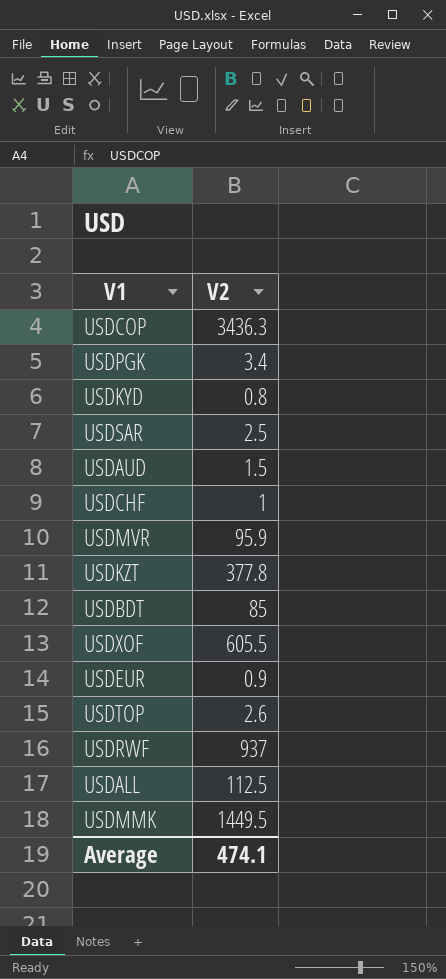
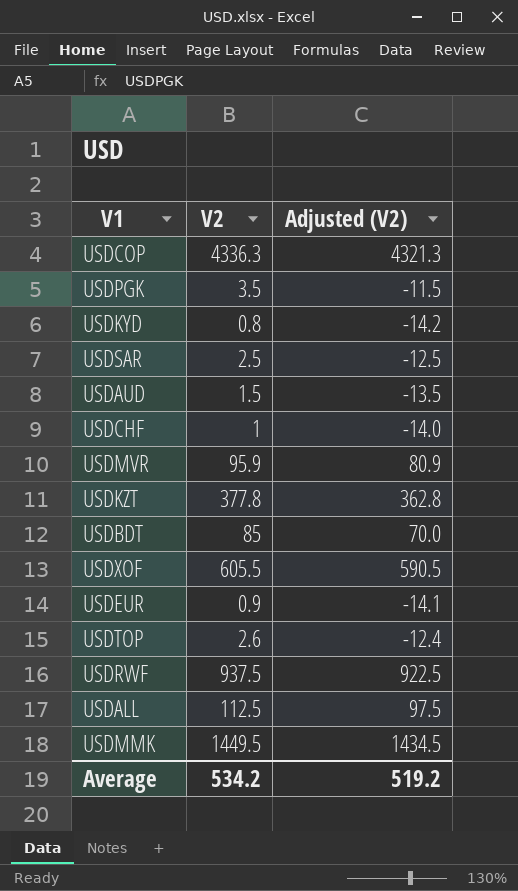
column Adjusted (V2) | formula: none -> [V2] - 15
USDCOP | V2: 3436.3 -> 4336.3
USDPGK | V2: 3.4 -> 3.5
USDRWF | V2: 937 -> 937.5
Average | V2: 474.1 -> 534.2

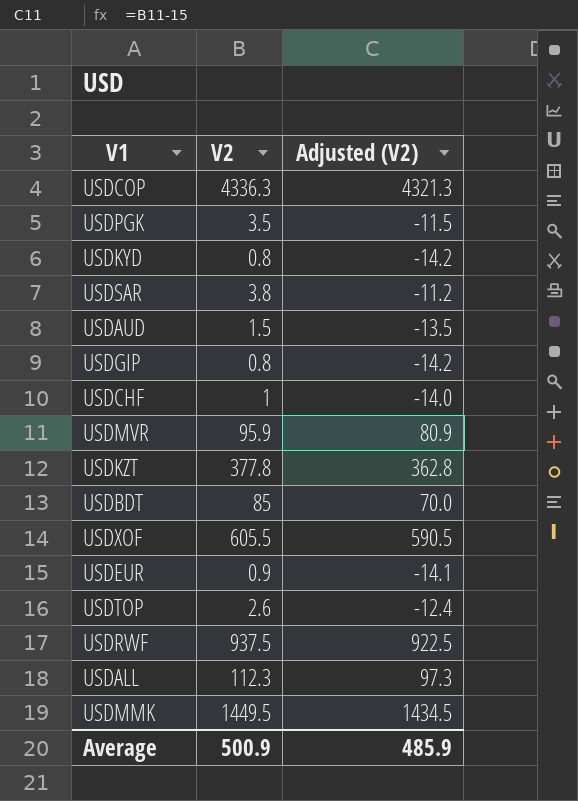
USDSAR | V2: 2.5 -> 3.8
USDSAR | Adjusted (V2): -12.5 -> -11.2
row USDGIP: none -> 0.8 | -14.2
USDALL | V2: 112.5 -> 112.3
USDALL | Adjusted (V2): 97.5 -> 97.3
Average | V2: 534.2 -> 500.9
Average | Adjusted (V2): 519.2 -> 485.9

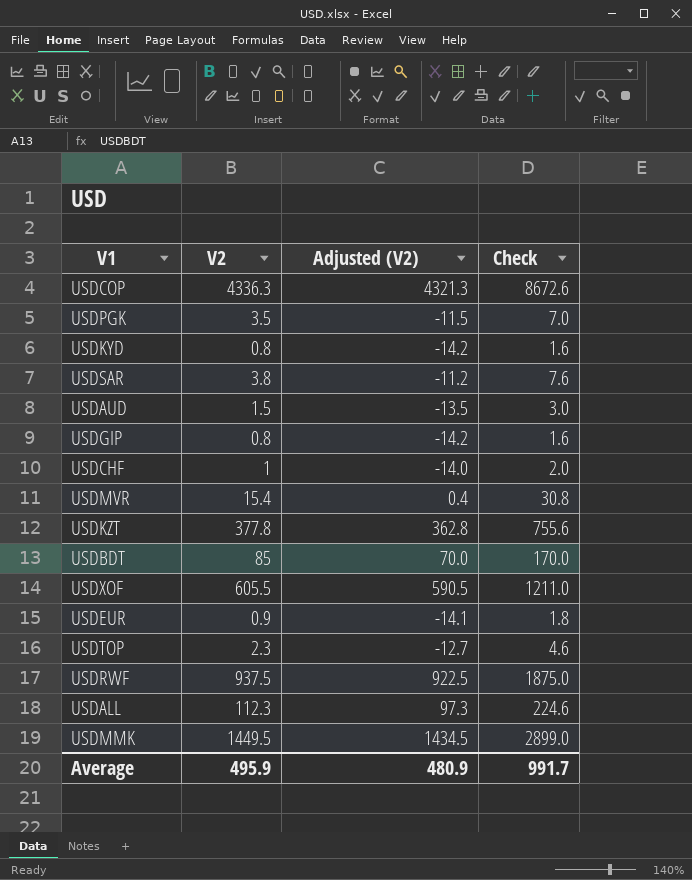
column Check | formula: none -> [V2] * 2
USDMVR | V2: 95.9 -> 15.4
USDMVR | Adjusted (V2): 80.9 -> 0.4
USDTOP | V2: 2.6 -> 2.3
USDTOP | Adjusted (V2): -12.4 -> -12.7
Average | V2: 500.9 -> 495.9
Average | Adjusted (V2): 485.9 -> 480.9

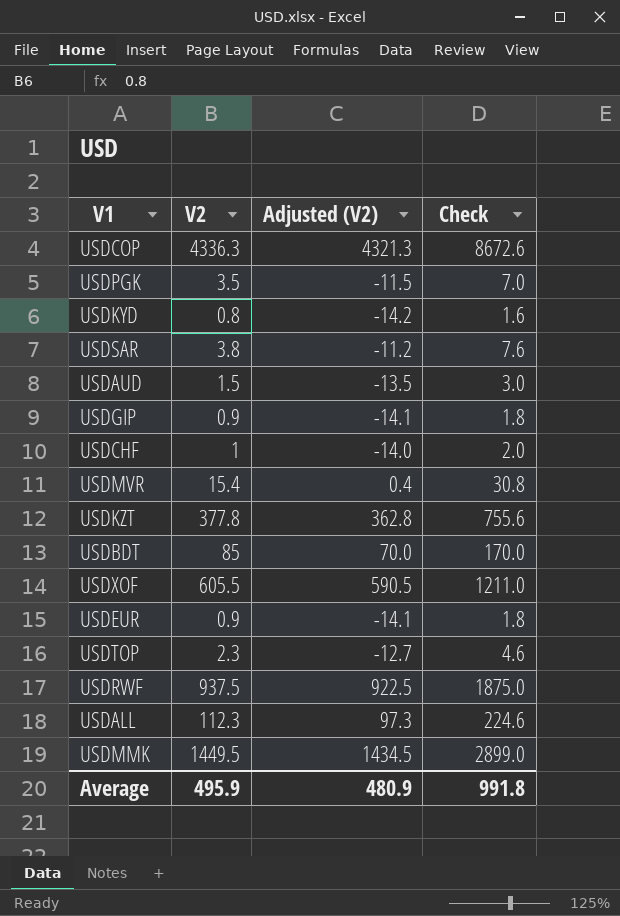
USDGIP | V2: 0.8 -> 0.9
USDGIP | Adjusted (V2): -14.2 -> -14.1
USDGIP | Check: 1.6 -> 1.8
Average | Check: 991.7 -> 991.8

